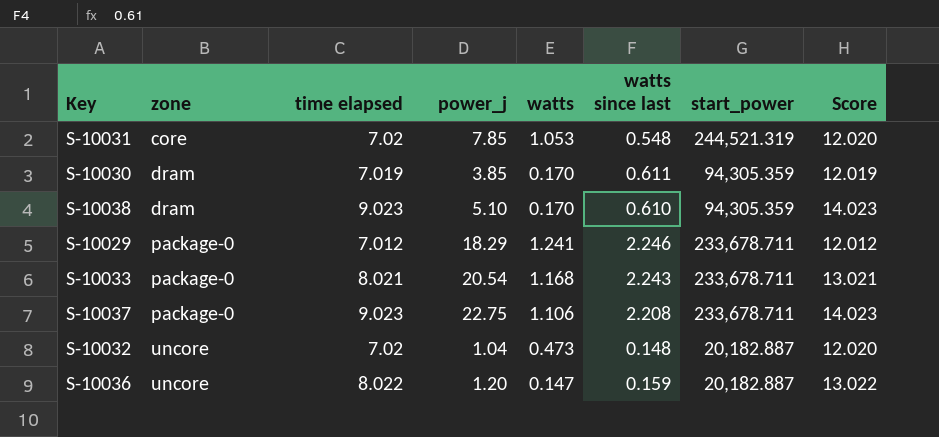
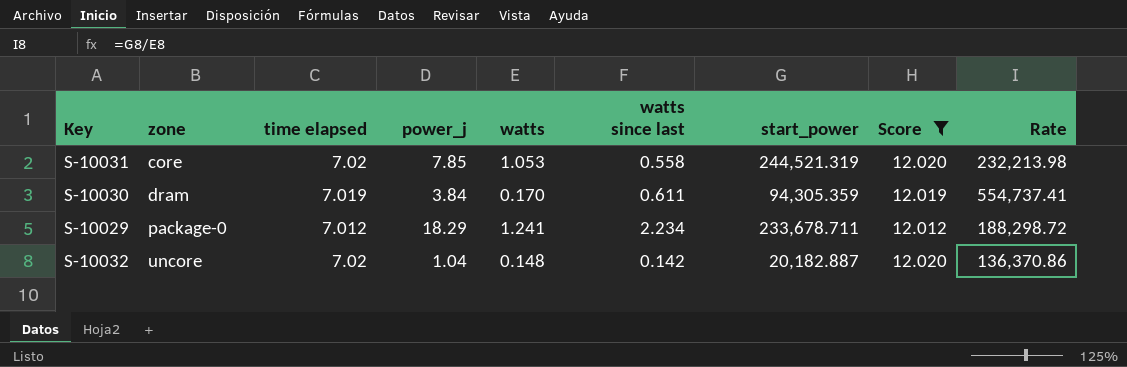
filter: none -> Score <= 12.020
column Rate | formula: none -> [start_power] / [watts]
S-10031 | watts since last: 0.548 -> 0.558
S-10030 | power_j: 3.85 -> 3.84
S-10029 | watts since last: 2.246 -> 2.234
S-10032 | watts: 0.473 -> 0.148
S-10032 | watts since last: 0.148 -> 0.142

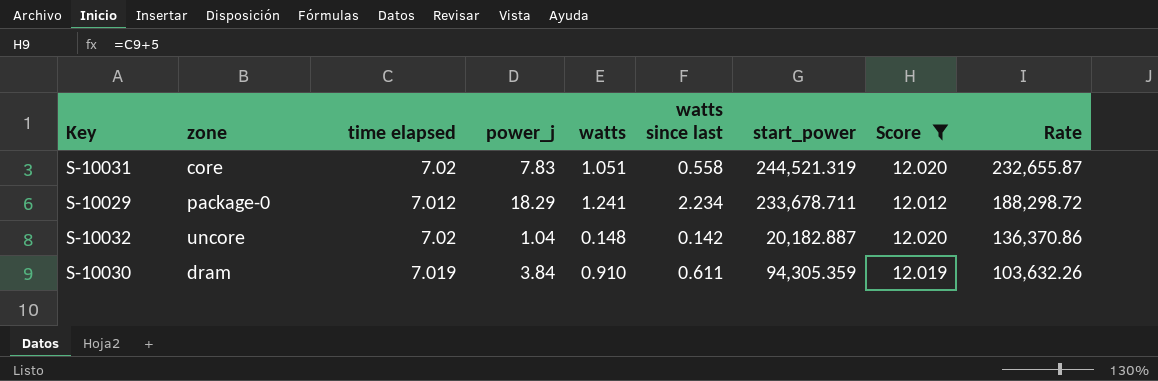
row order: zone ascending -> Rate descending
S-10031 | power_j: 7.85 -> 7.83
S-10031 | watts: 1.053 -> 1.051
S-10031 | Rate: 232,213.98 -> 232,655.87
S-10030 | watts: 0.170 -> 0.910
S-10030 | Rate: 554,737.41 -> 103,632.26

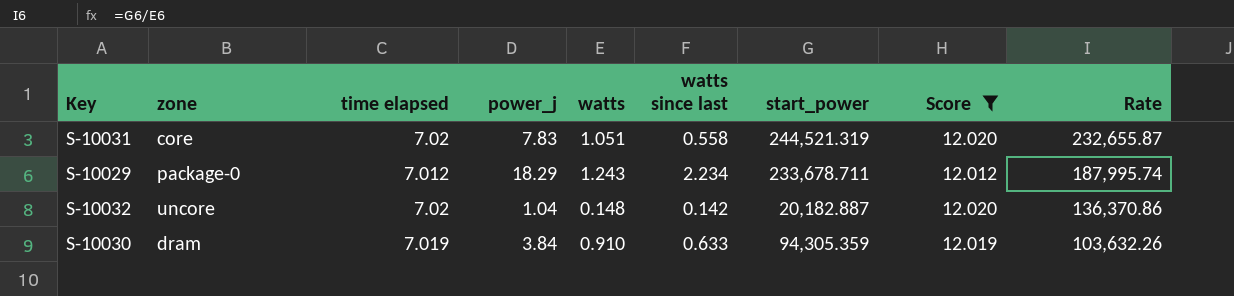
S-10029 | watts: 1.241 -> 1.243
S-10029 | Rate: 188,298.72 -> 187,995.74
S-10030 | watts since last: 0.611 -> 0.633

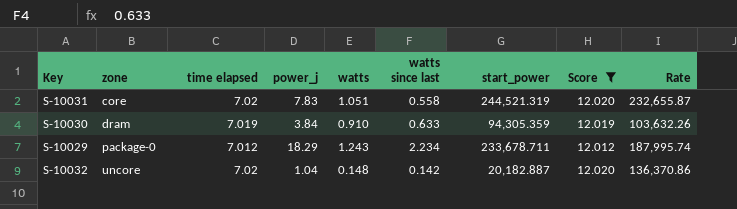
row order: Rate descending -> zone ascending

